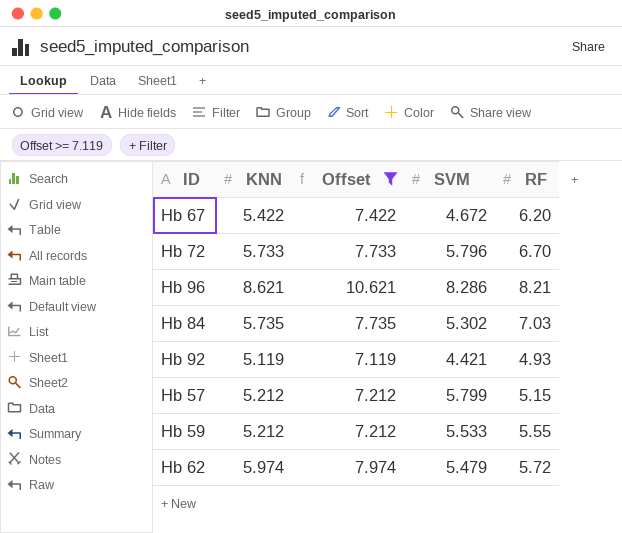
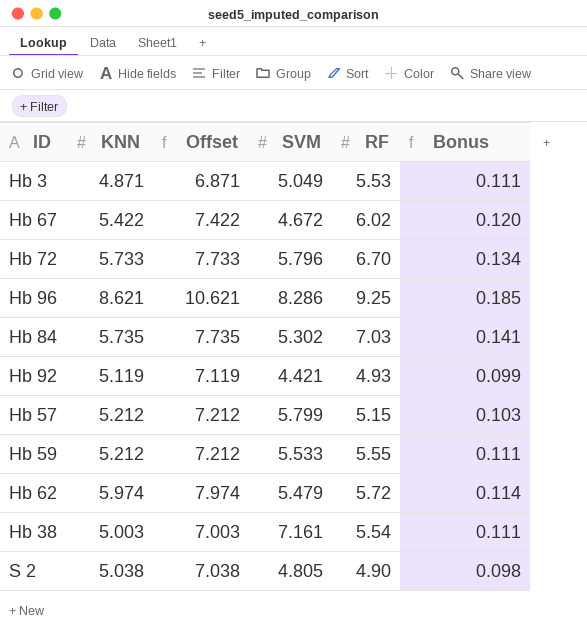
filter: Offset >= 7.119 -> none
column Bonus | formula: none -> [RF] * 0.02
Hb 67 | RF: 6.20 -> 6.02
Hb 96 | RF: 8.21 -> 9.25

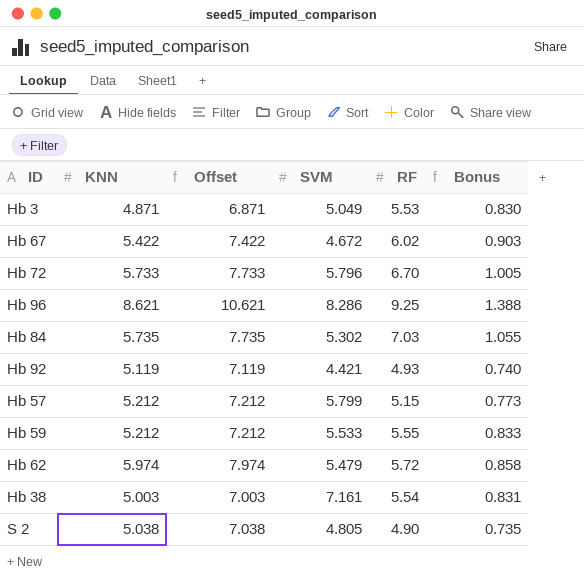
column Bonus | formula: [RF] * 0.02 -> [RF] * 0.15

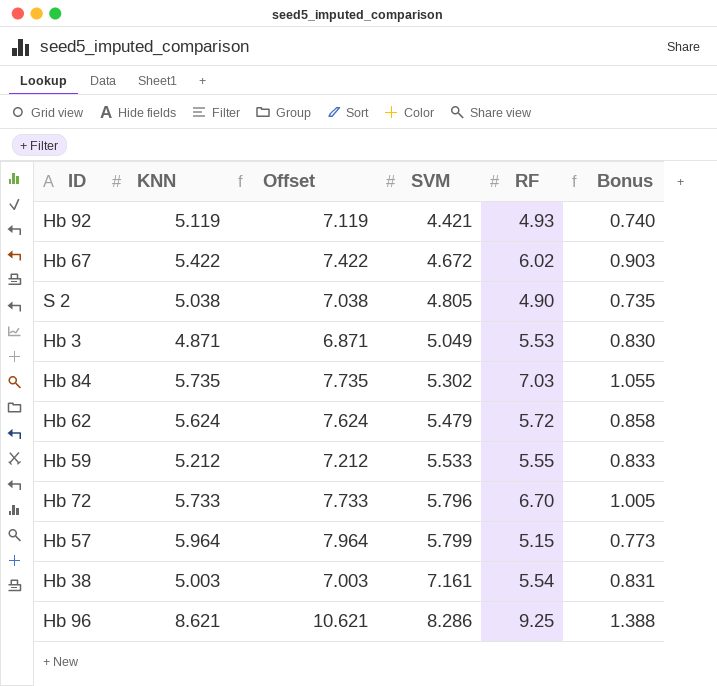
row order: none -> SVM ascending
Hb 62 | KNN: 5.974 -> 5.624
Hb 62 | Offset: 7.974 -> 7.624
Hb 57 | KNN: 5.212 -> 5.964
Hb 57 | Offset: 7.212 -> 7.964

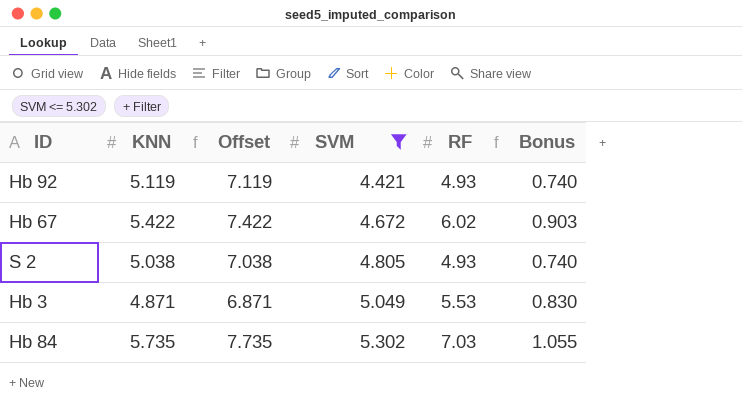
filter: none -> SVM <= 5.302
S 2 | RF: 4.90 -> 4.93
S 2 | Bonus: 0.735 -> 0.740

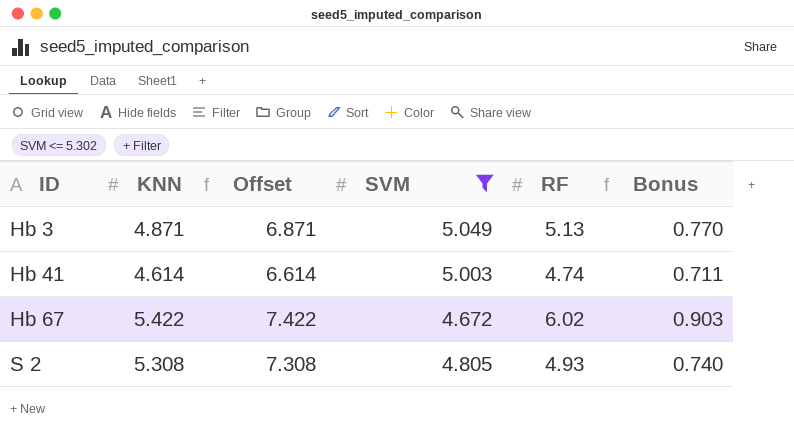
row order: SVM ascending -> ID ascending
row Hb 92: 5.119 | 7.119 | 4.421 | 4.93 | 0.740 -> none
row Hb 84: 5.735 | 7.735 | 5.302 | 7.03 | 1.055 -> none
Hb 3 | RF: 5.53 -> 5.13
Hb 3 | Bonus: 0.830 -> 0.770
row Hb 41: none -> 4.614 | 6.614 | 5.003 | 4.74 | 0.711
S 2 | KNN: 5.038 -> 5.308
S 2 | Offset: 7.038 -> 7.308

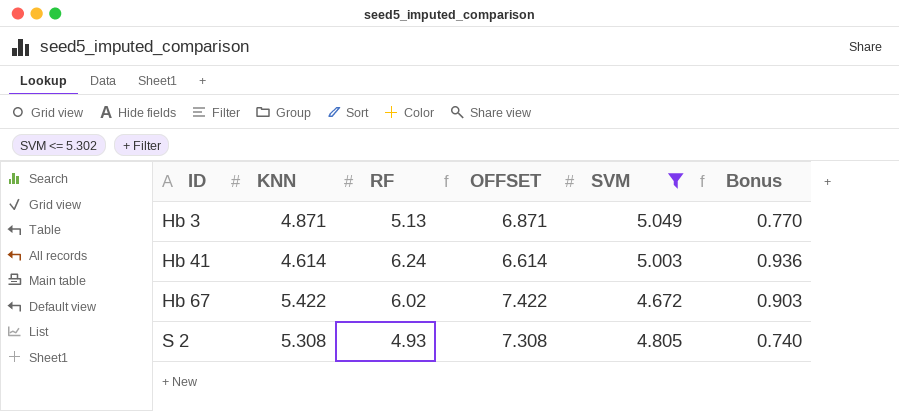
column RF | position: 5 -> 3
column name: Offset -> OFFSET
Hb 41 | RF: 4.74 -> 6.24
Hb 41 | Bonus: 0.711 -> 0.936

